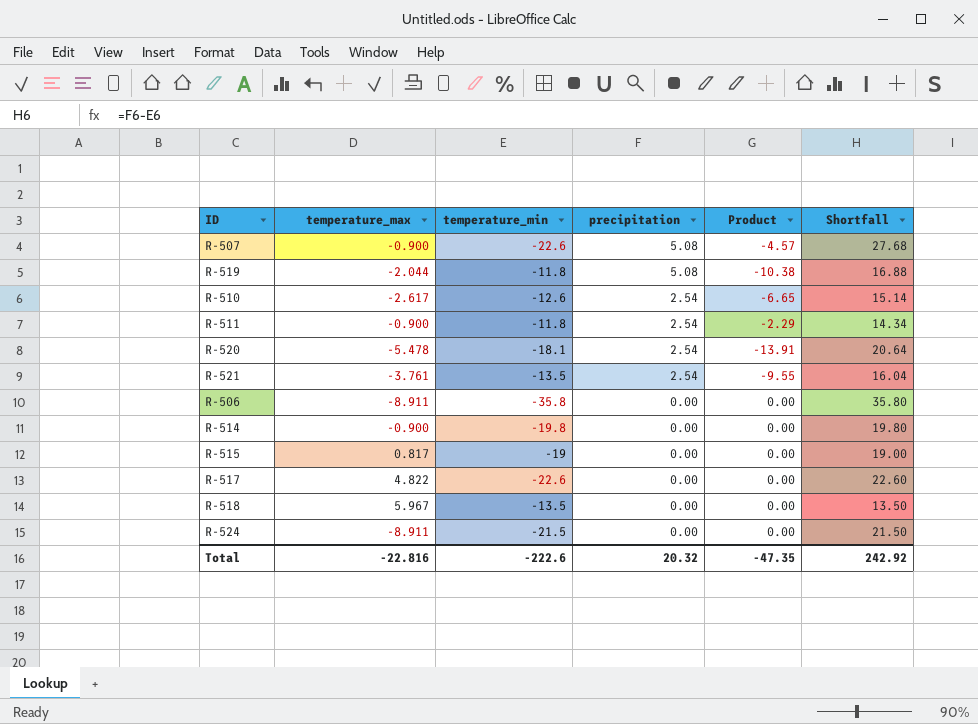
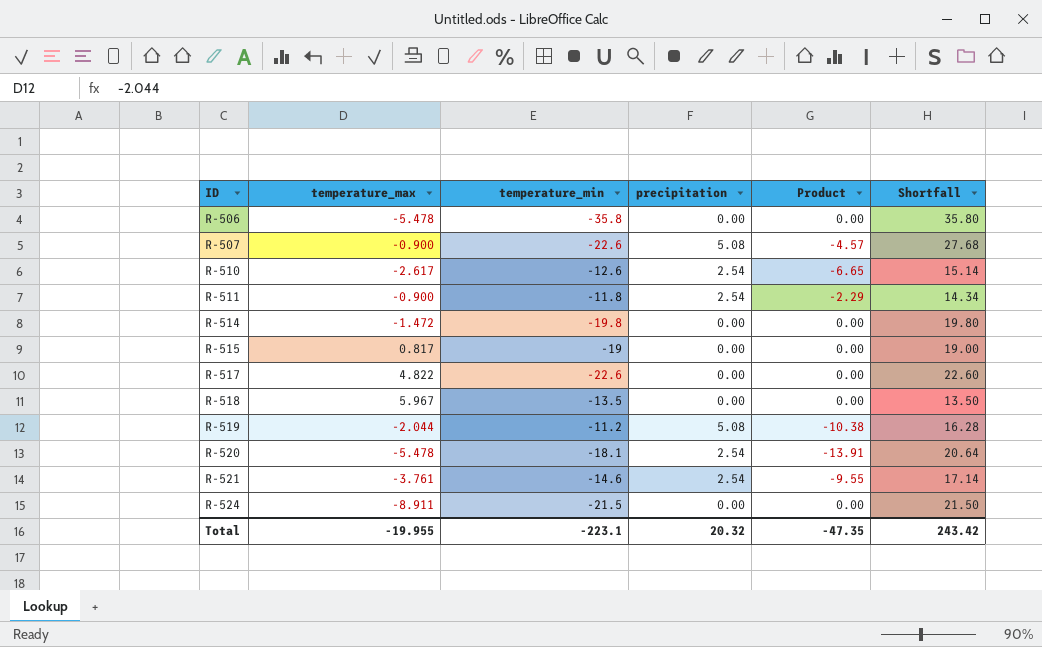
row order: precipitation descending -> ID ascending
R-506 | temperature_max: -8.911 -> -5.478
R-514 | temperature_max: -0.900 -> -1.472
R-519 | temperature_min: -11.8 -> -11.2
R-519 | Shortfall: 16.88 -> 16.28
R-521 | temperature_min: -13.5 -> -14.6
R-521 | Shortfall: 16.04 -> 17.14
Total | temperature_max: -22.816 -> -19.955
Total | temperature_min: -222.6 -> -223.1
Total | Shortfall: 242.92 -> 243.42

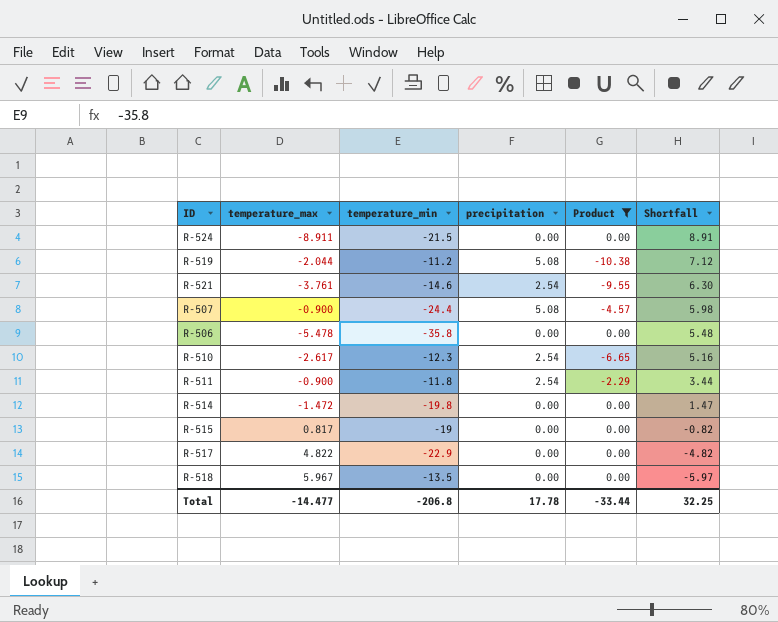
filter: none -> Product != -13.91
row order: ID ascending -> Shortfall descending
column Shortfall | formula: [precipitation] - [temperature_min] -> [precipitation] - [temperature_max]
R-507 | temperature_min: -22.6 -> -24.4
R-510 | temperature_min: -12.6 -> -12.3
R-517 | temperature_min: -22.6 -> -22.9
Total | temperature_max: -19.955 -> -14.477
Total | temperature_min: -223.1 -> -206.8
Total | precipitation: 20.32 -> 17.78
Total | Product: -47.35 -> -33.44
Total | Shortfall: 243.42 -> 32.25

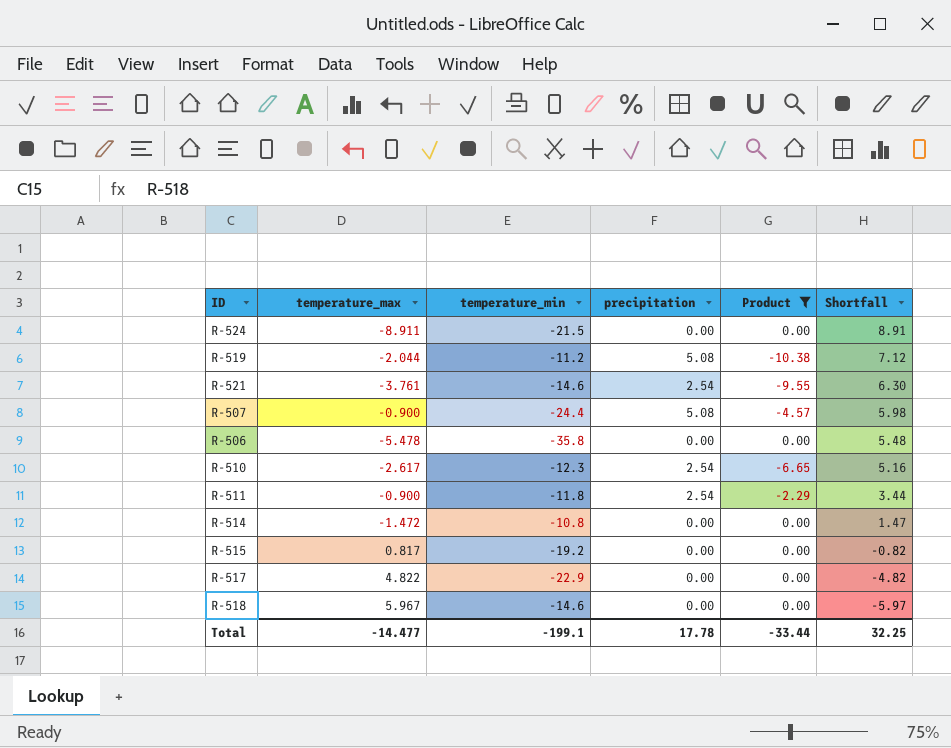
R-514 | temperature_min: -19.8 -> -10.8
R-515 | temperature_min: -19 -> -19.2
R-518 | temperature_min: -13.5 -> -14.6
Total | temperature_min: -206.8 -> -199.1

